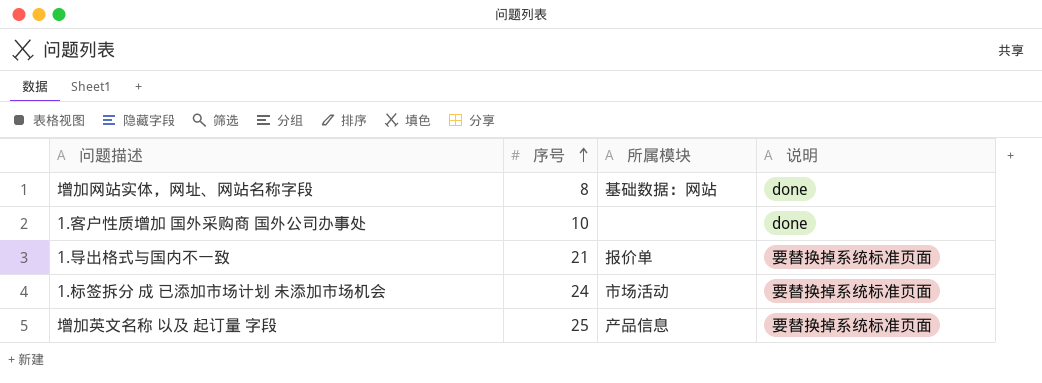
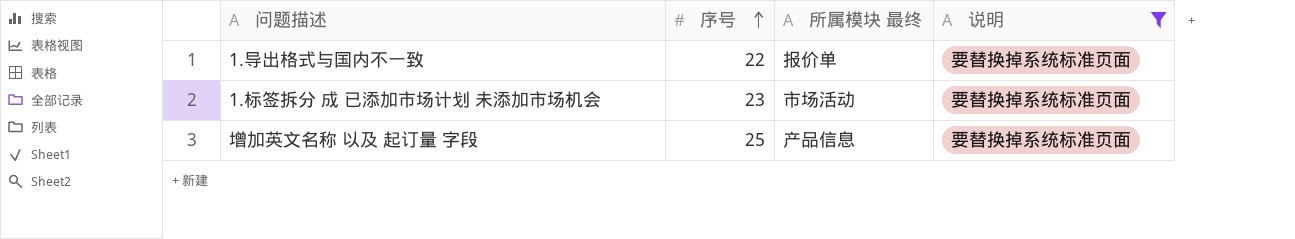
filter: none -> 说明 = 要替换掉系统标准页面
column name: 所属模块 -> 所属模块 最终
1.导出格式与国内不一致 | 序号: 21 -> 22
1.标签拆分 成 已添加市场计划 未添加市场机会 | 序号: 24 -> 23

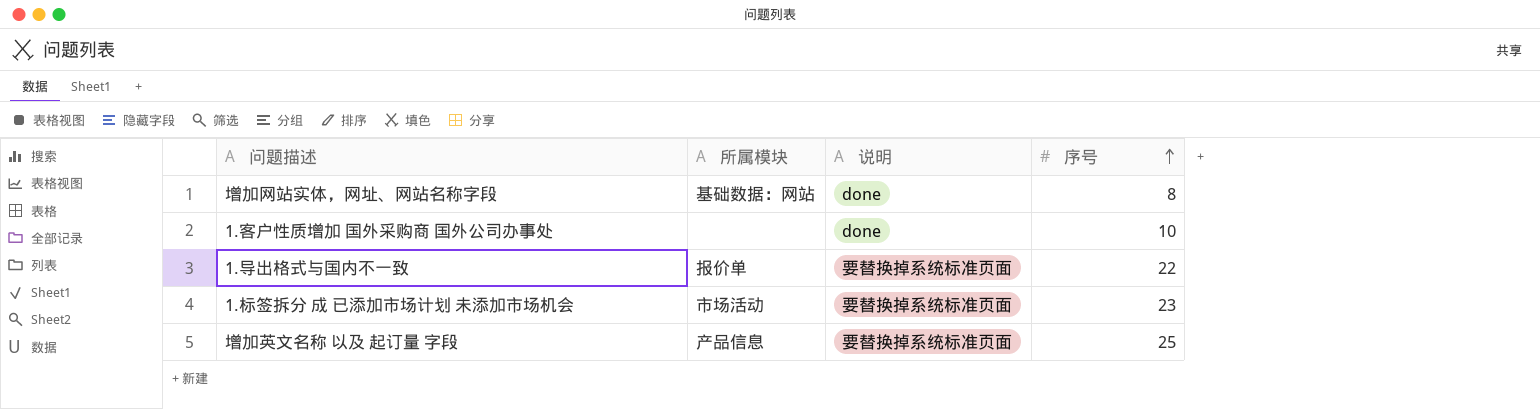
filter: 说明 = 要替换掉系统标准页面 -> none
column name: 所属模块 最终 -> 所属模块
column 序号 | position: 2 -> 4

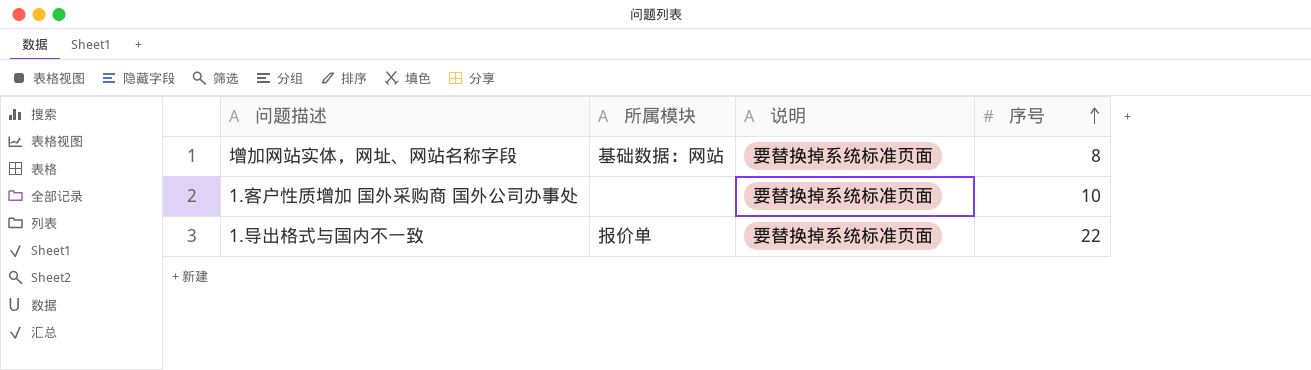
row 1.标签拆分 成 已添加市场计划 未添加市场机会: 市场活动 | 要替换掉系统标准页面 | 23 -> none
row 增加英文名称 以及 起订量 字段: 产品信息 | 要替换掉系统标准页面 | 25 -> none
增加网站实体，网址、网站名称字段 | 说明: done -> 要替换掉系统标准页面
1.客户性质增加 国外采购商 国外公司办事处 | 说明: done -> 要替换掉系统标准页面

